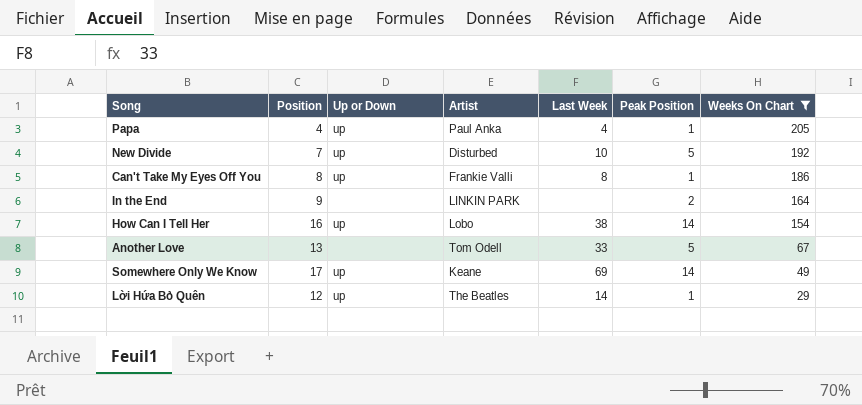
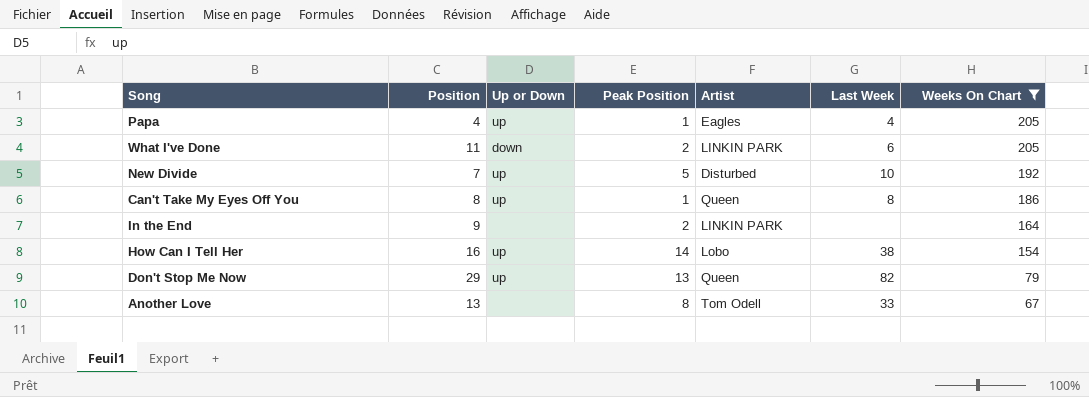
column Peak Position | position: 6 -> 4
row Somewhere Only We Know: 17 | up | Keane | 69 | 14 | 49 -> none
row Lời Hứa Bỏ Quên: 12 | up | The Beatles | 14 | 1 | 29 -> none
Papa | Artist: Paul Anka -> Eagles
row What I've Done: none -> 11 | down | 2 | LINKIN PARK | 6 | 205
Can't Take My Eyes Off You | Artist: Frankie Valli -> Queen
row Don't Stop Me Now: none -> 29 | up | 13 | Queen | 82 | 79
Another Love | Peak Position: 5 -> 8

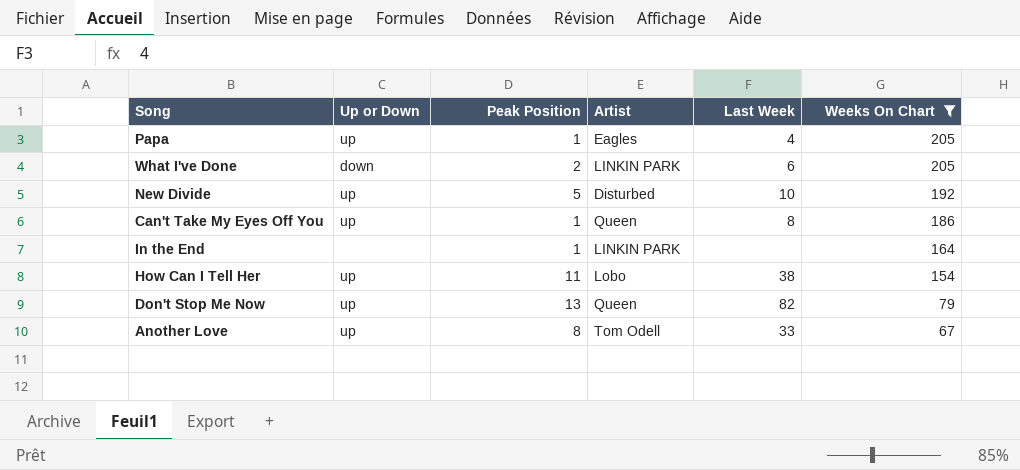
column Position | position: 2 -> none
In the End | Peak Position: 2 -> 1
How Can I Tell Her | Peak Position: 14 -> 11
Another Love | Up or Down: none -> up

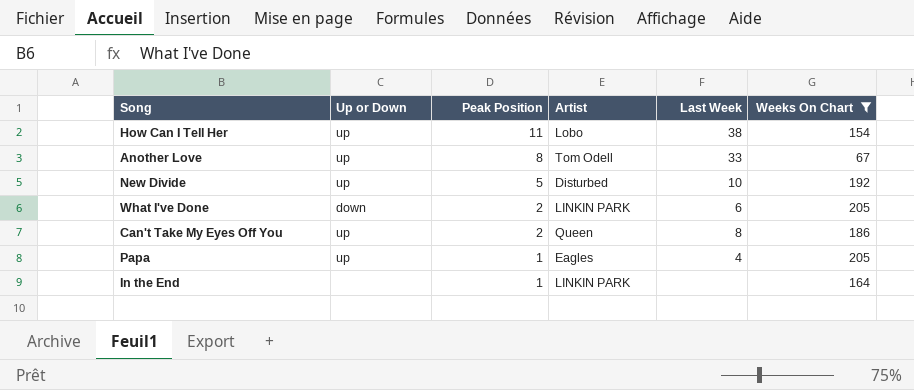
row order: Weeks On Chart descending -> Peak Position descending
row Don't Stop Me Now: up | 13 | Queen | 82 | 79 -> none
Can't Take My Eyes Off You | Peak Position: 1 -> 2

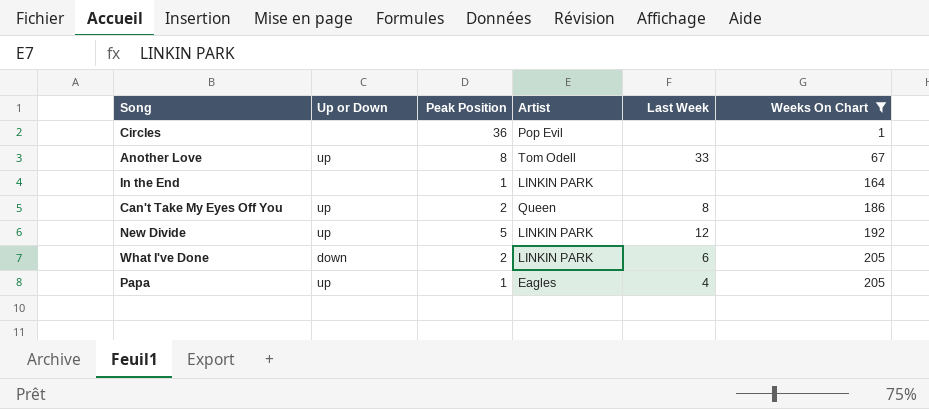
row order: Peak Position descending -> Weeks On Chart ascending
row How Can I Tell Her: up | 11 | Lobo | 38 | 154 -> none
row Circles: none -> none | 36 | Pop Evil | none | 1
New Divide | Artist: Disturbed -> LINKIN PARK
New Divide | Last Week: 10 -> 12

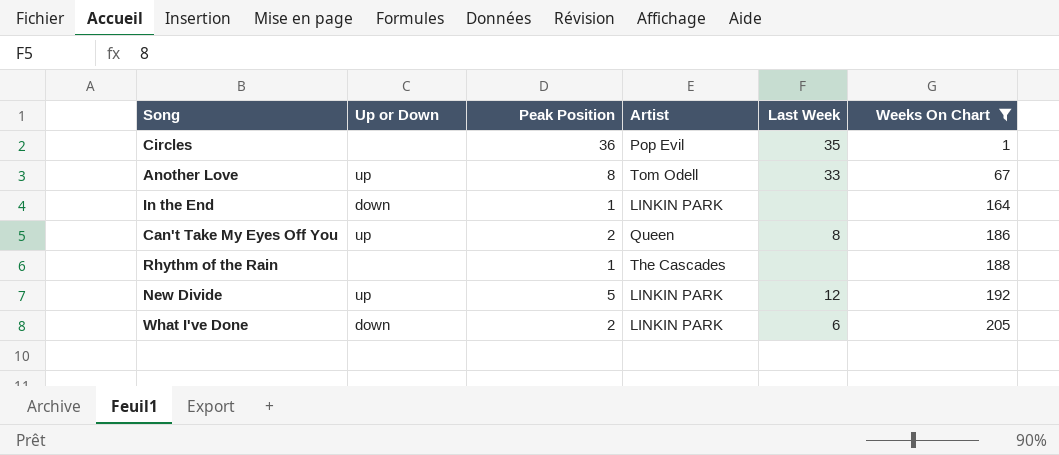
row Papa: up | 1 | Eagles | 4 | 205 -> none
Circles | Last Week: none -> 35
In the End | Up or Down: none -> down
row Rhythm of the Rain: none -> none | 1 | The Cascades | none | 188

